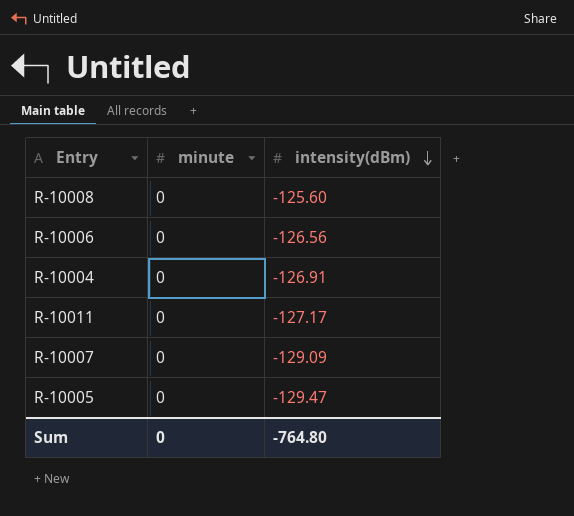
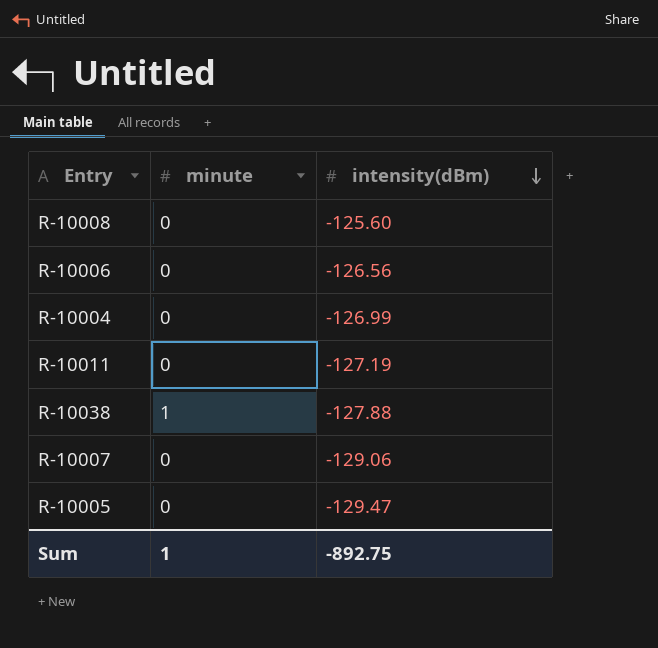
R-10004 | intensity(dBm): -126.91 -> -126.99
R-10011 | intensity(dBm): -127.17 -> -127.19
row R-10038: none -> 1 | -127.88
R-10007 | intensity(dBm): -129.09 -> -129.06
Sum | minute: 0 -> 1
Sum | intensity(dBm): -764.80 -> -892.75

